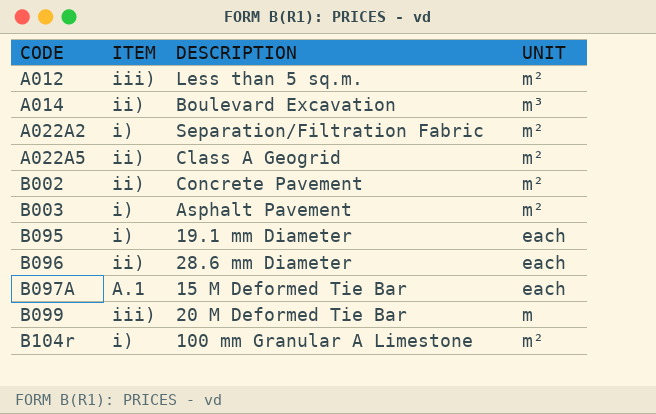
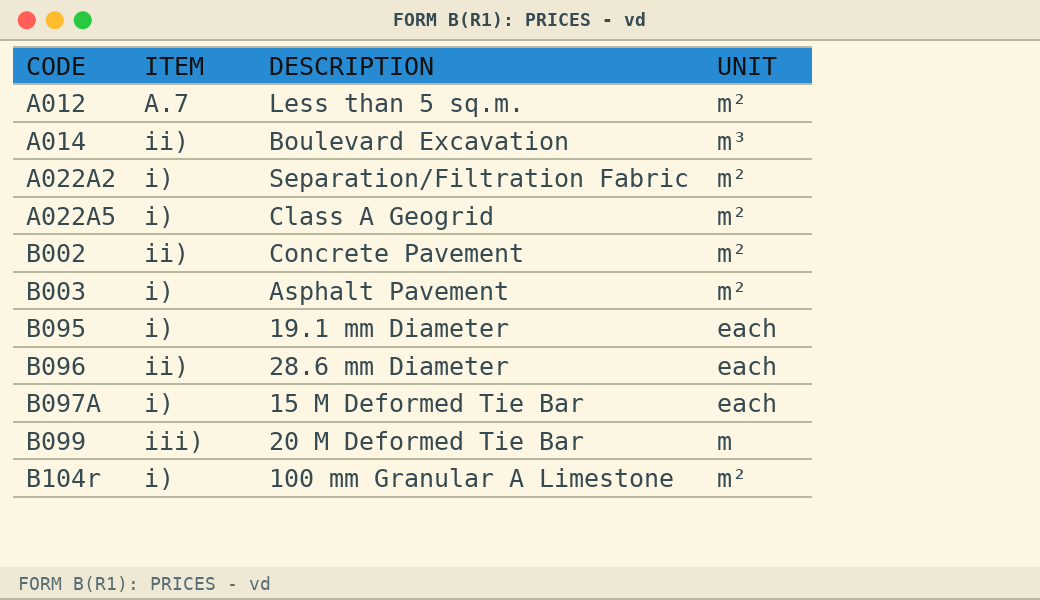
A012 | ITEM: iii) -> A.7
A022A5 | ITEM: ii) -> i)
B097A | ITEM: A.1 -> i)

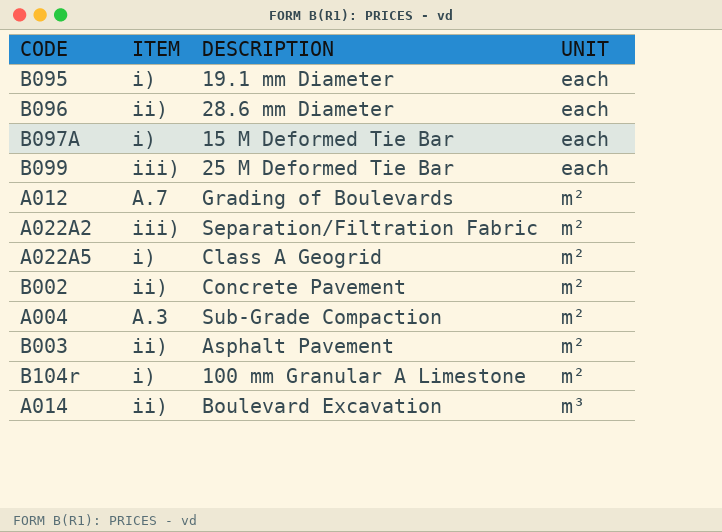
row order: CODE ascending -> UNIT ascending
B099 | DESCRIPTION: 20 M Deformed Tie Bar -> 25 M Deformed Tie Bar
B099 | UNIT: m -> each
A012 | DESCRIPTION: Less than 5 sq.m. -> Grading of Boulevards
A022A2 | ITEM: i) -> iii)
row A004: none -> A.3 | Sub-Grade Compaction | m²
B003 | ITEM: i) -> ii)

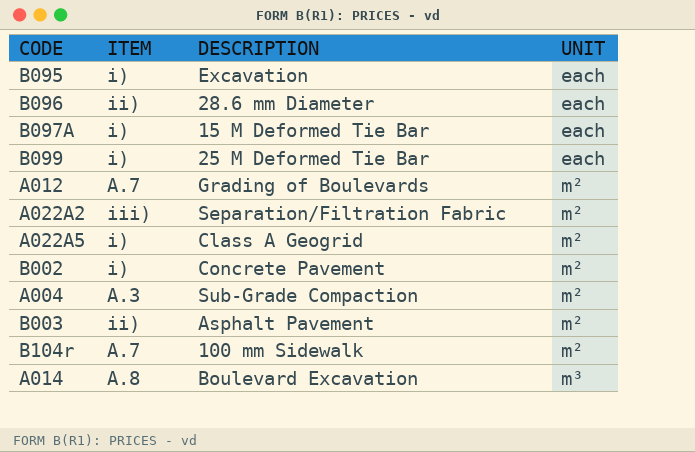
B095 | DESCRIPTION: 19.1 mm Diameter -> Excavation
B099 | ITEM: iii) -> i)
B002 | ITEM: ii) -> i)
B104r | ITEM: i) -> A.7
B104r | DESCRIPTION: 100 mm Granular A Limestone -> 100 mm Sidewalk
A014 | ITEM: ii) -> A.8

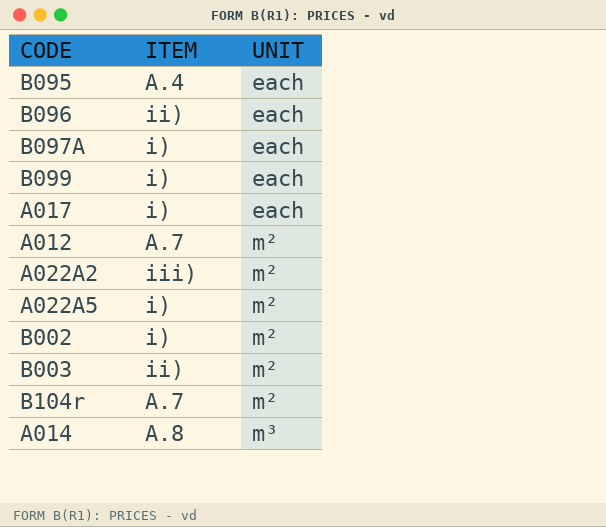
column DESCRIPTION | position: 3 -> none
row A004: A.3 | Sub-Grade Compaction | m² -> none
B095 | ITEM: i) -> A.4
row A017: none -> i) | each

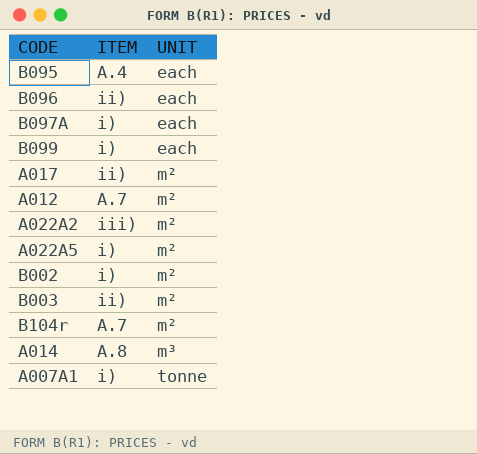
A017 | ITEM: i) -> ii)
A017 | UNIT: each -> m²
row A007A1: none -> i) | tonne

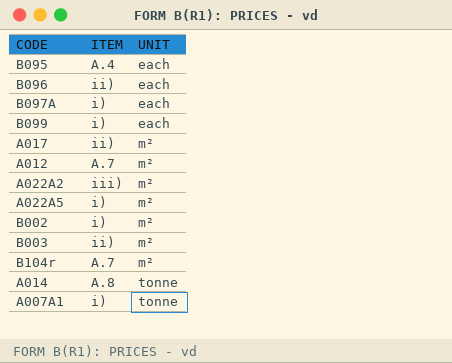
A014 | UNIT: m³ -> tonne

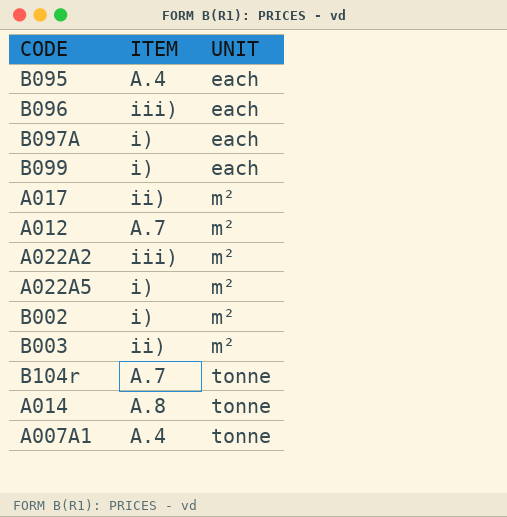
B096 | ITEM: ii) -> iii)
B104r | UNIT: m² -> tonne
A007A1 | ITEM: i) -> A.4

